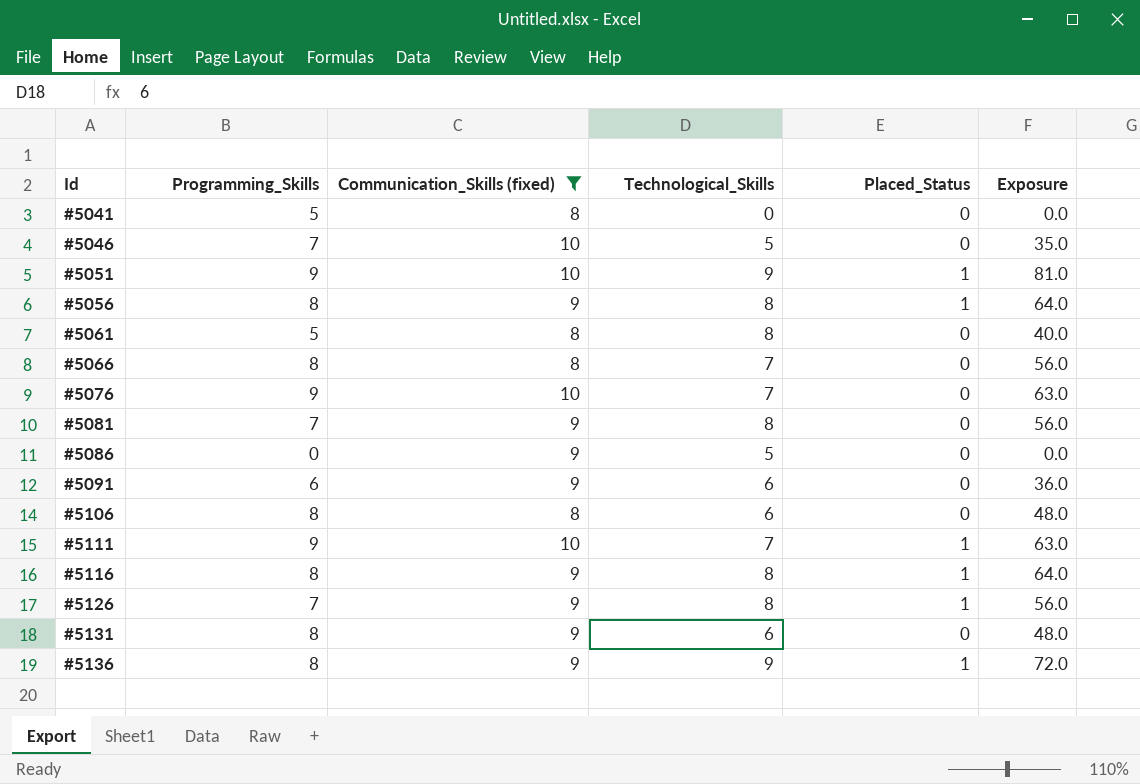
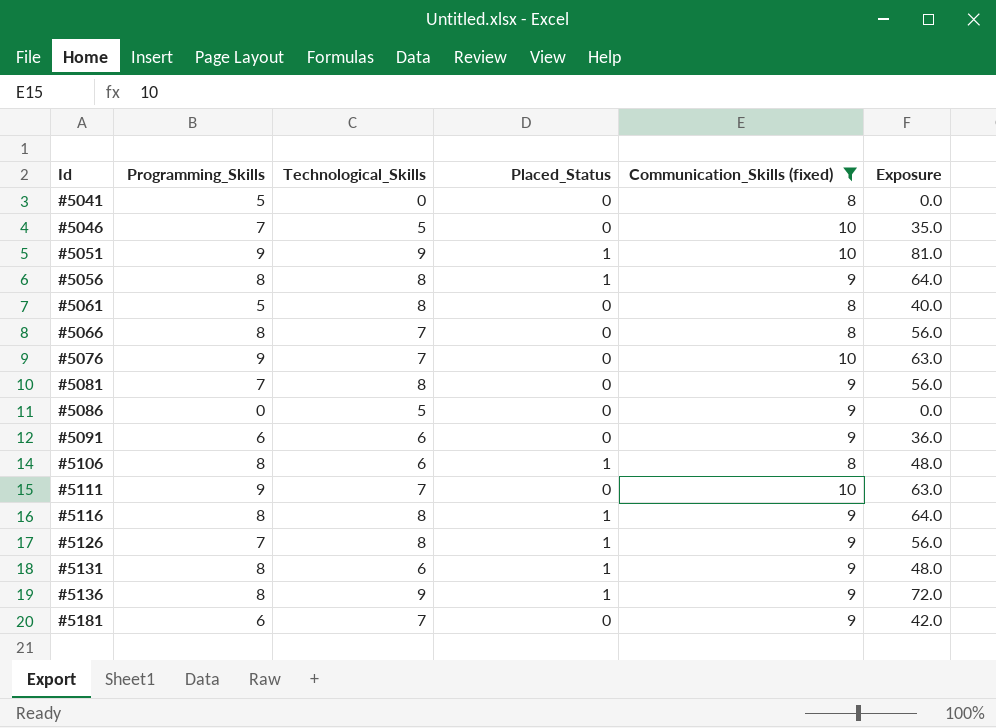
column Communication_Skills (fixed) | position: 3 -> 5
#5106 | Placed_Status: 0 -> 1
#5111 | Placed_Status: 1 -> 0
#5131 | Placed_Status: 0 -> 1
row #5181: none -> 6 | 7 | 0 | 9 | 42.0

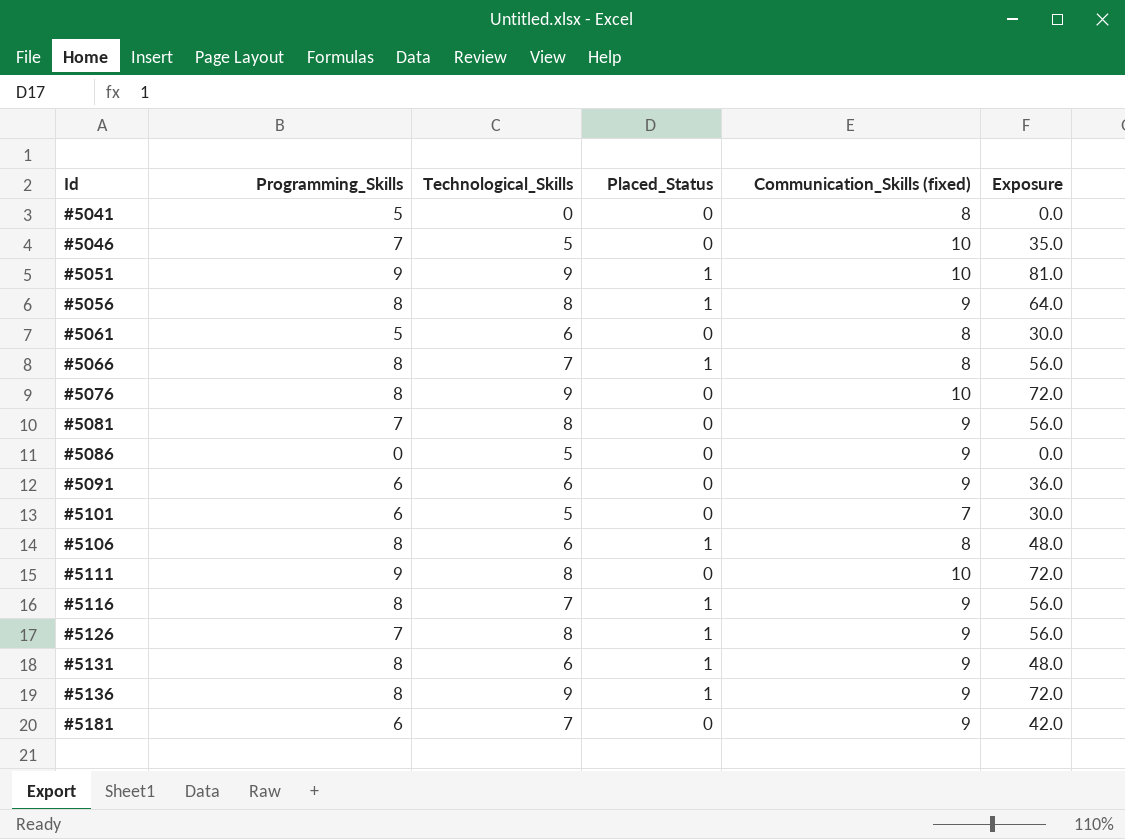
filter: Communication_Skills (fixed) != 7 -> none
#5061 | Technological_Skills: 8 -> 6
#5061 | Exposure: 40.0 -> 30.0
#5066 | Placed_Status: 0 -> 1
#5076 | Programming_Skills: 9 -> 8
#5076 | Technological_Skills: 7 -> 9
#5076 | Exposure: 63.0 -> 72.0
#5111 | Technological_Skills: 7 -> 8
#5111 | Exposure: 63.0 -> 72.0
#5116 | Technological_Skills: 8 -> 7
#5116 | Exposure: 64.0 -> 56.0

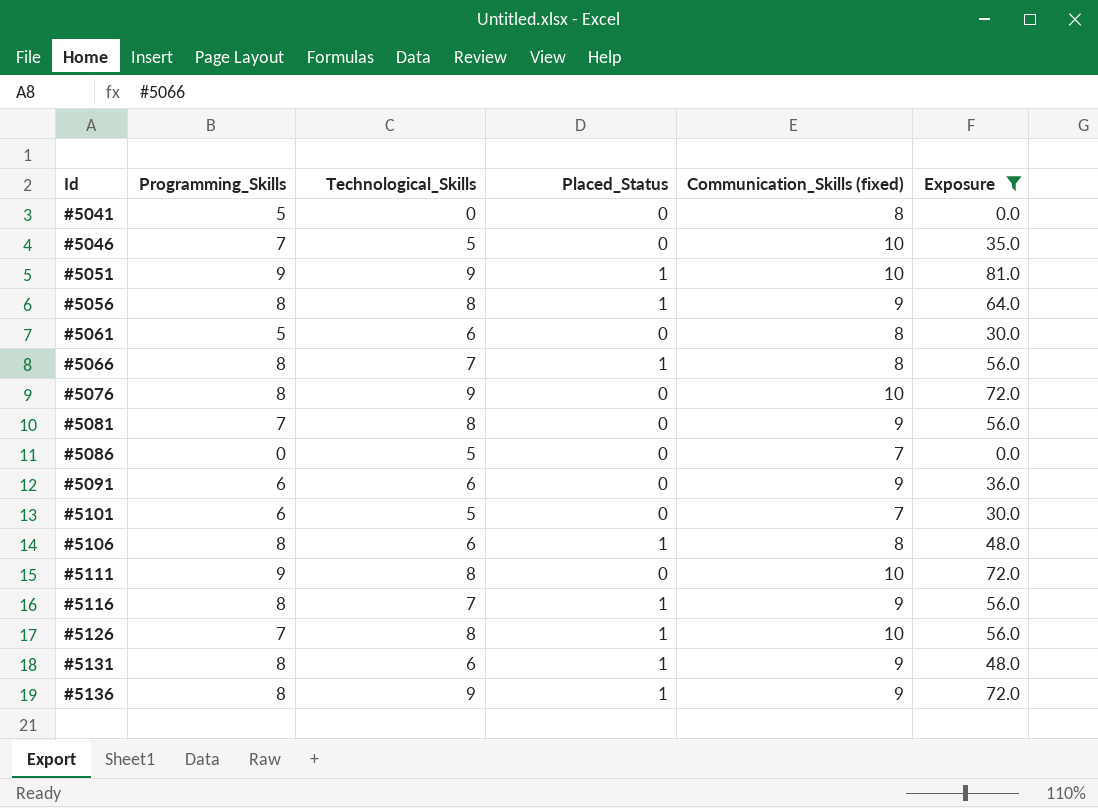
filter: none -> Exposure != 42.0
#5086 | Communication_Skills (fixed): 9 -> 7
#5126 | Communication_Skills (fixed): 9 -> 10

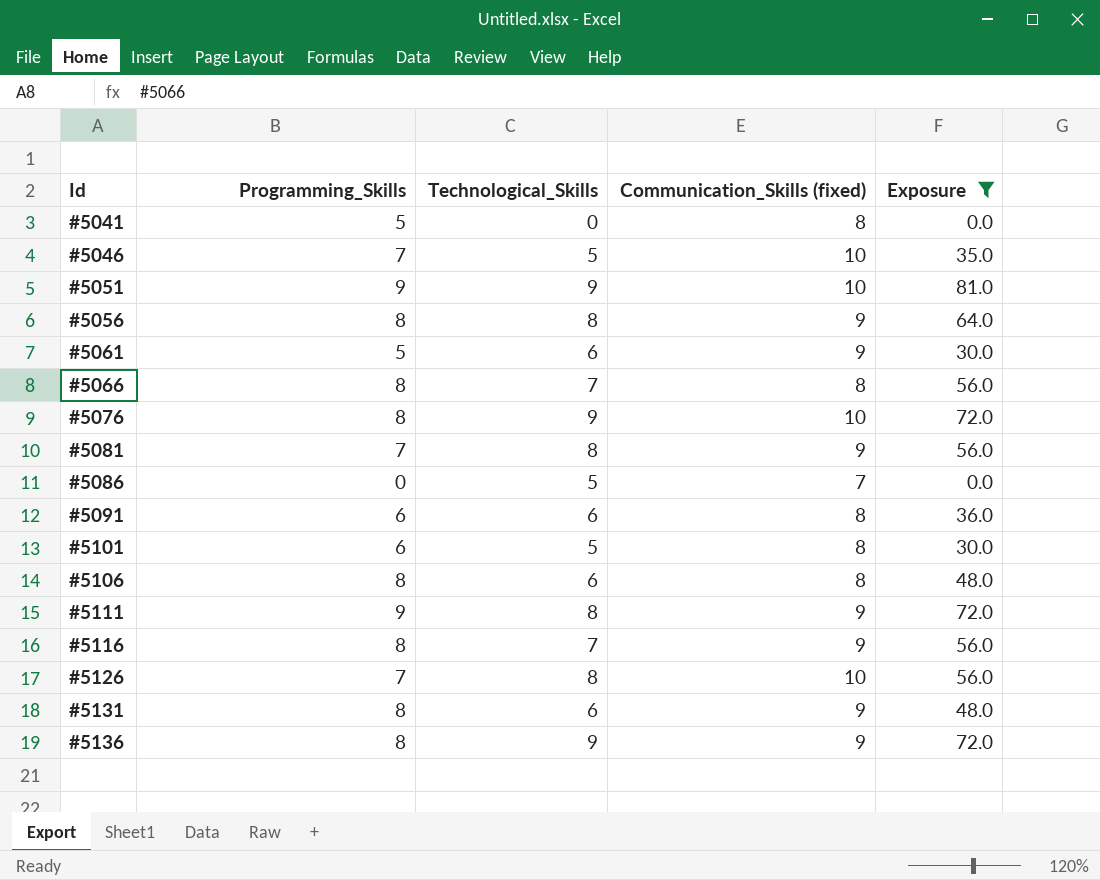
column Placed_Status | position: 4 -> none
#5061 | Communication_Skills (fixed): 8 -> 9
#5091 | Communication_Skills (fixed): 9 -> 8
#5101 | Communication_Skills (fixed): 7 -> 8
#5111 | Communication_Skills (fixed): 10 -> 9

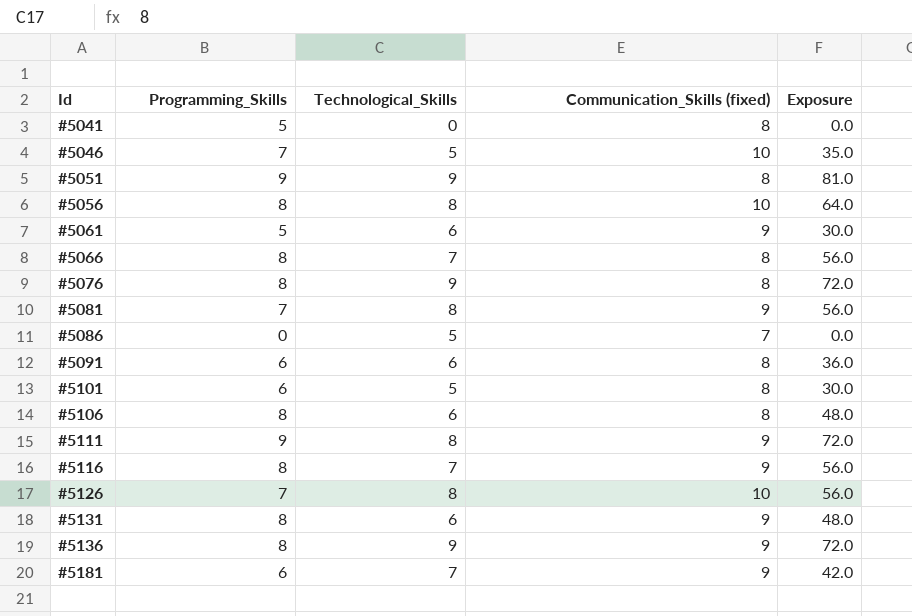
filter: Exposure != 42.0 -> none
#5051 | Communication_Skills (fixed): 10 -> 8
#5056 | Communication_Skills (fixed): 9 -> 10
#5076 | Communication_Skills (fixed): 10 -> 8

